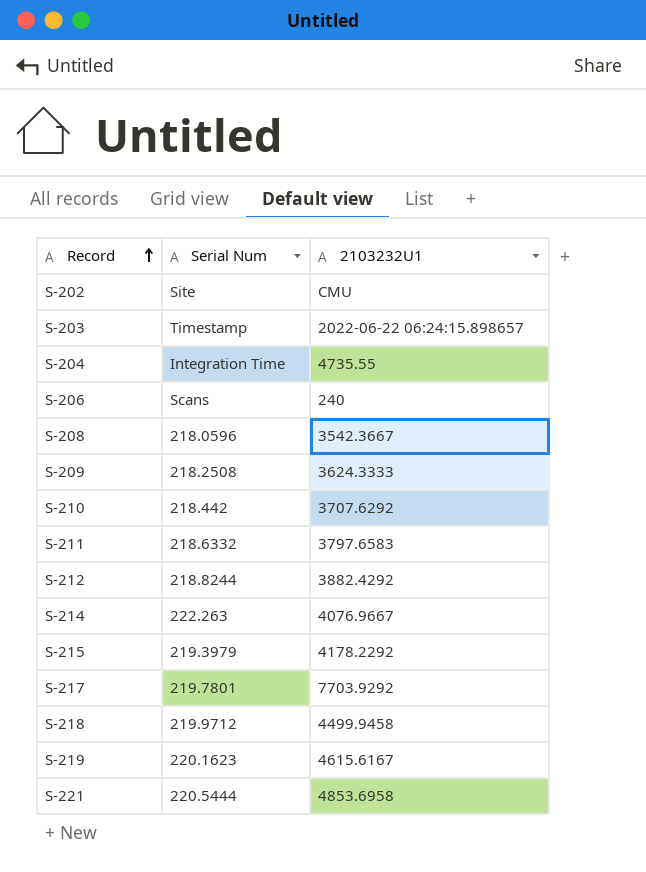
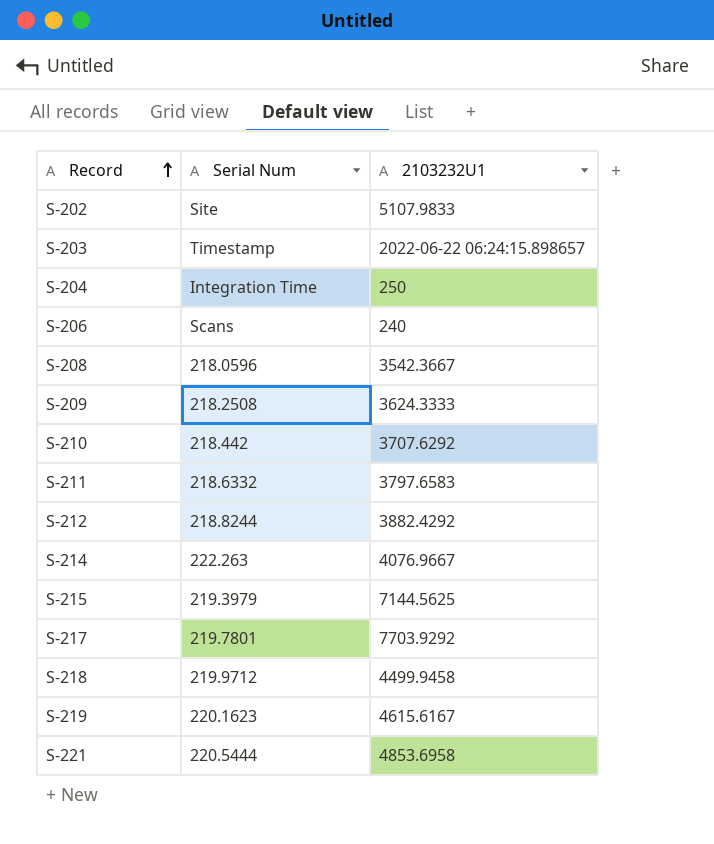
S-202 | 2103232U1: CMU -> 5107.9833
S-204 | 2103232U1: 4735.55 -> 250
S-215 | 2103232U1: 4178.2292 -> 7144.5625

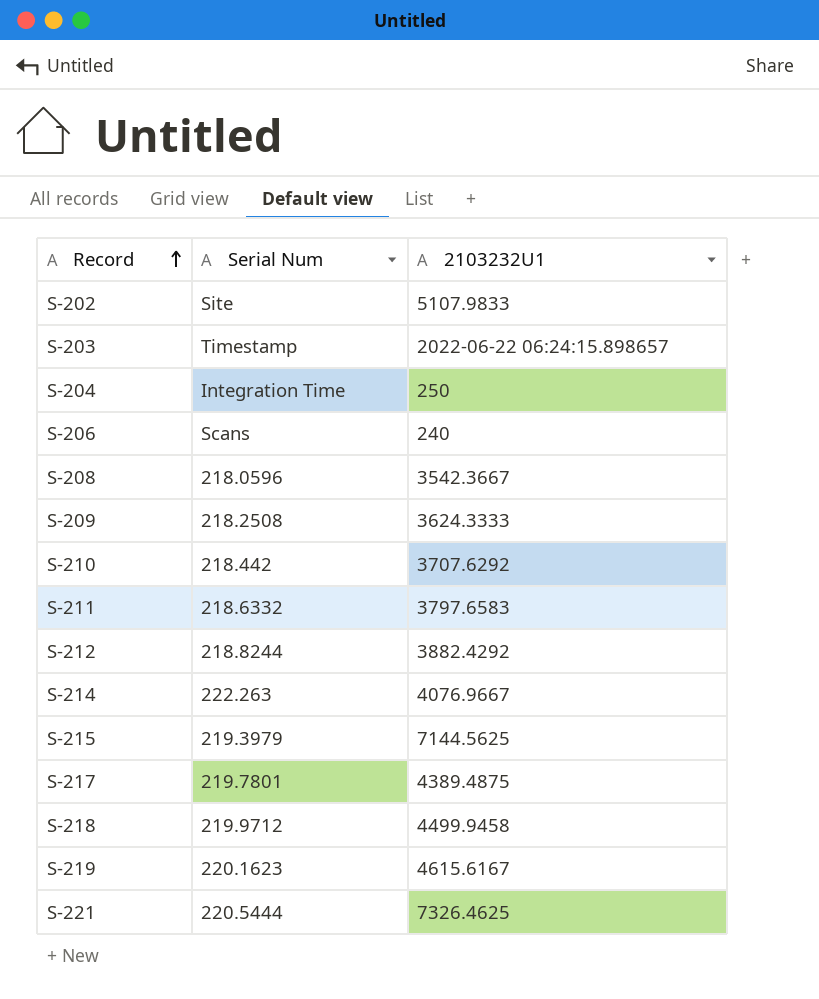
S-217 | 2103232U1: 7703.9292 -> 4389.4875
S-221 | 2103232U1: 4853.6958 -> 7326.4625

